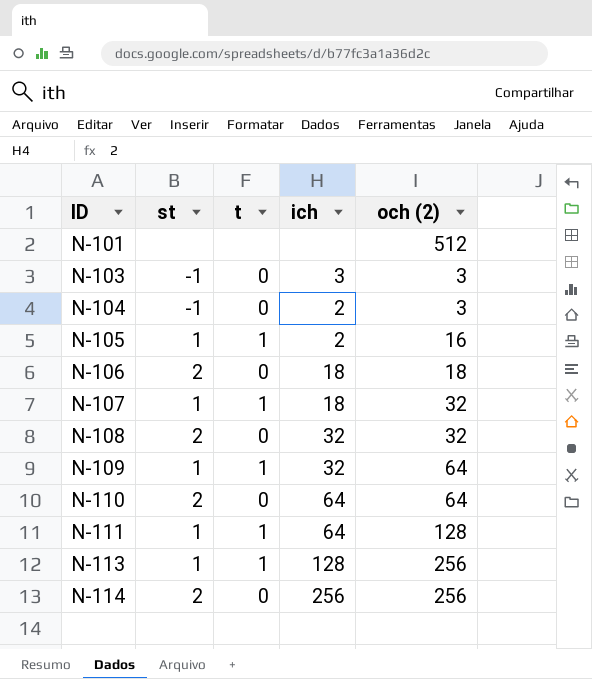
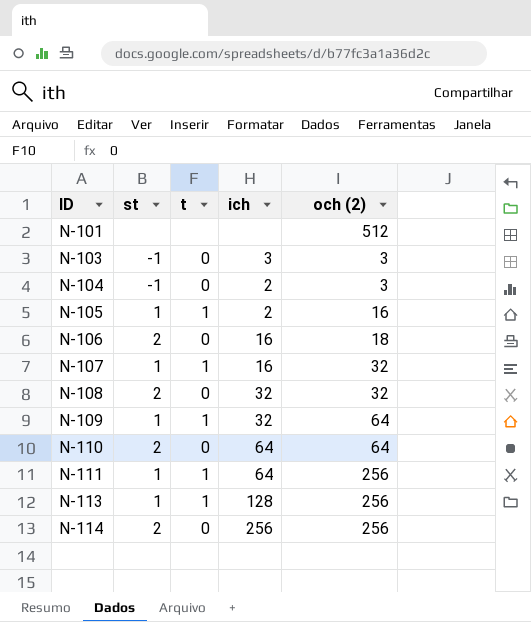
N-106 | ich: 18 -> 16
N-107 | ich: 18 -> 16
N-111 | och (2): 128 -> 256

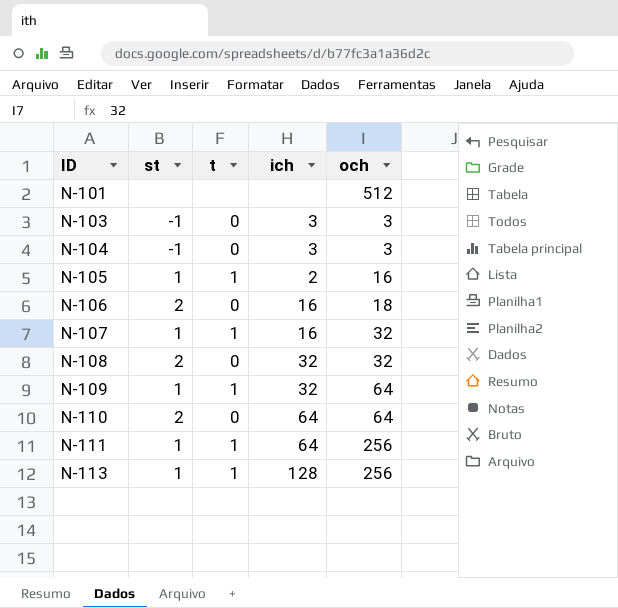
column name: och (2) -> och
row N-114: 2 | 0 | 256 | 256 -> none
N-104 | ich: 2 -> 3

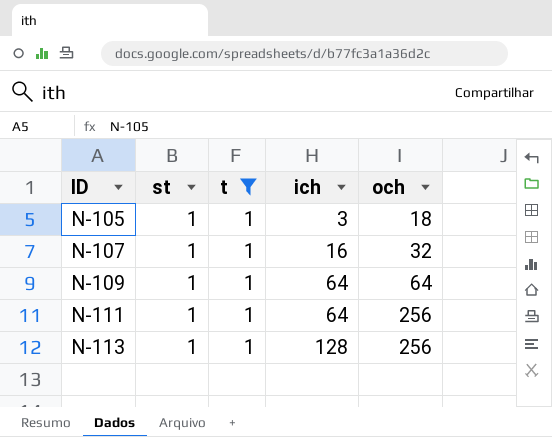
filter: none -> t = 1
N-105 | ich: 2 -> 3
N-105 | och: 16 -> 18
N-109 | ich: 32 -> 64

